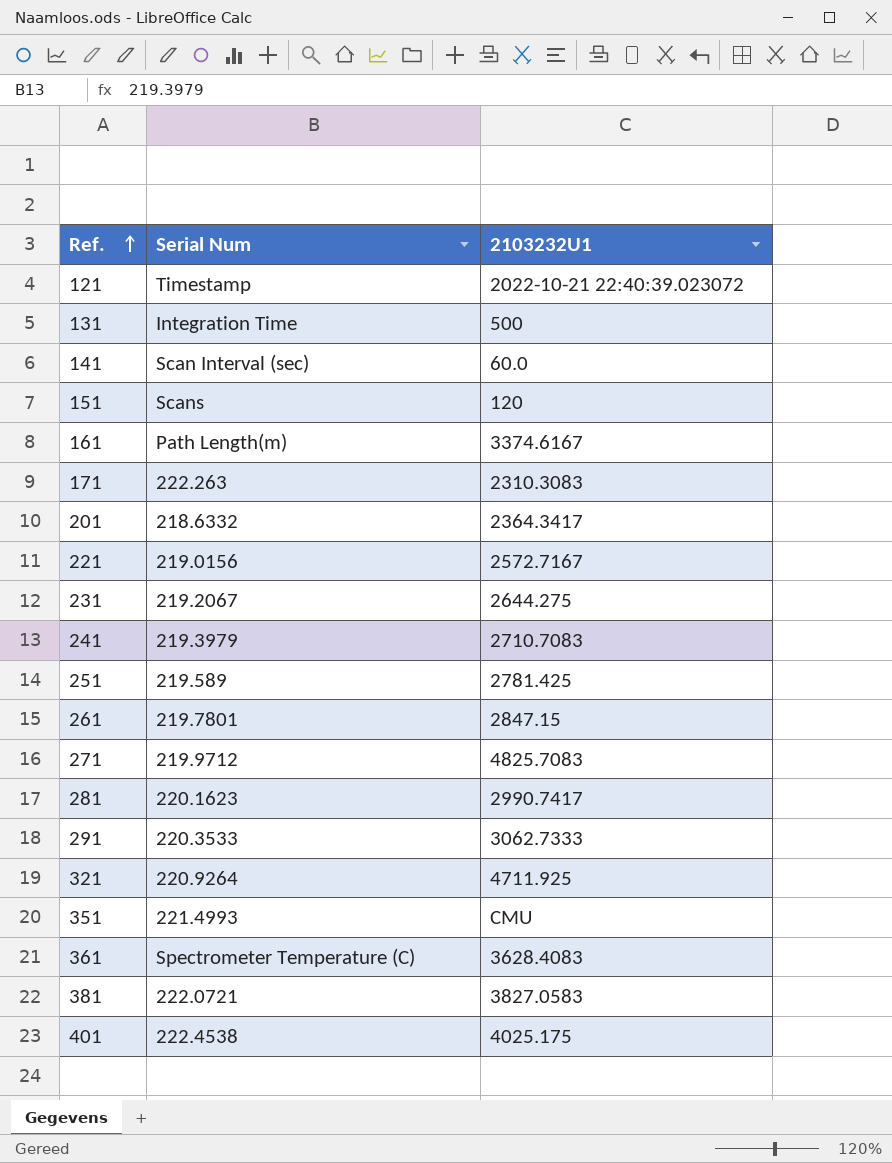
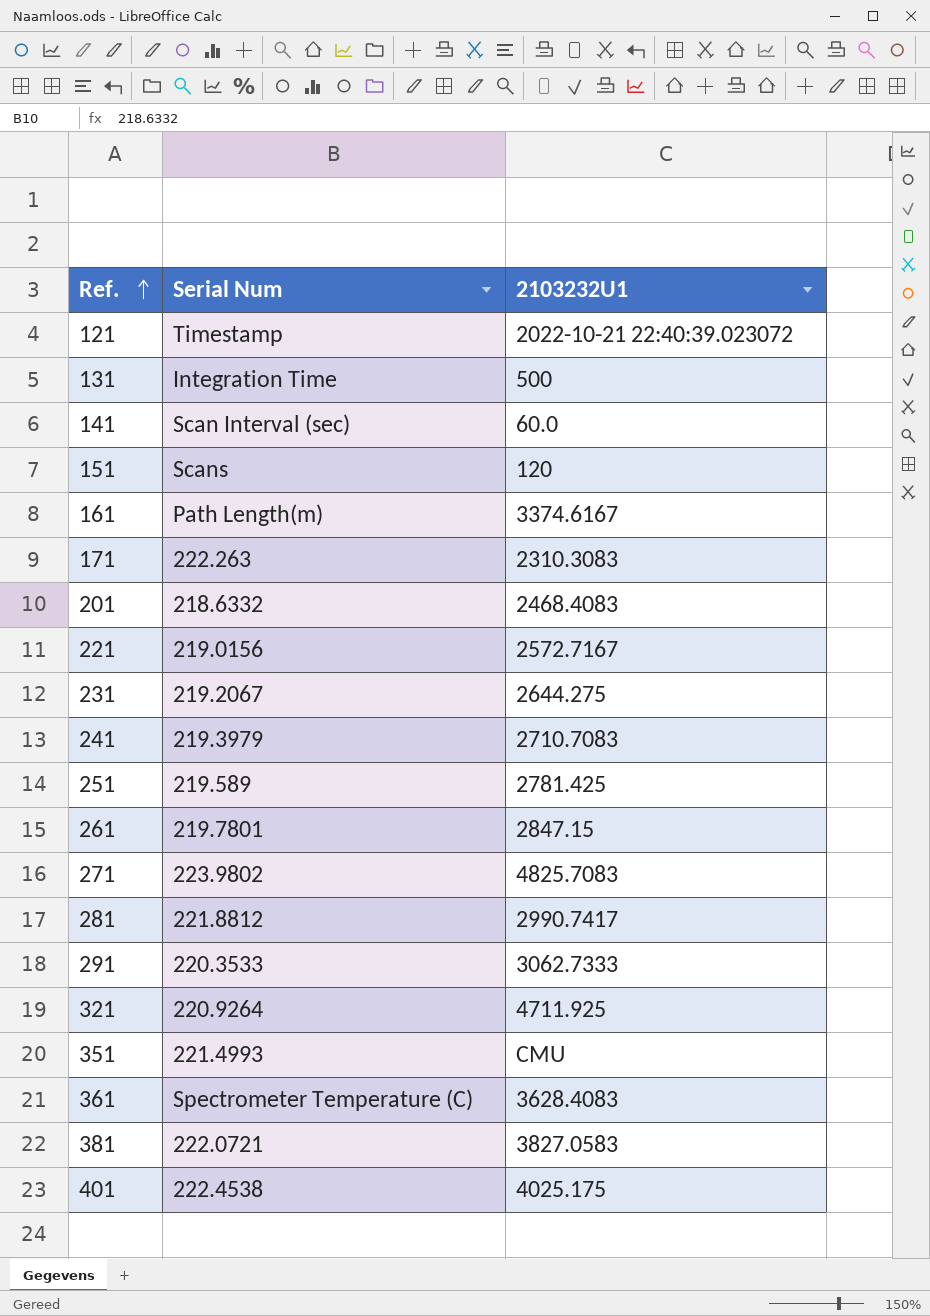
201 | 2103232U1: 2364.3417 -> 2468.4083
271 | Serial Num: 219.9712 -> 223.9802
281 | Serial Num: 220.1623 -> 221.8812

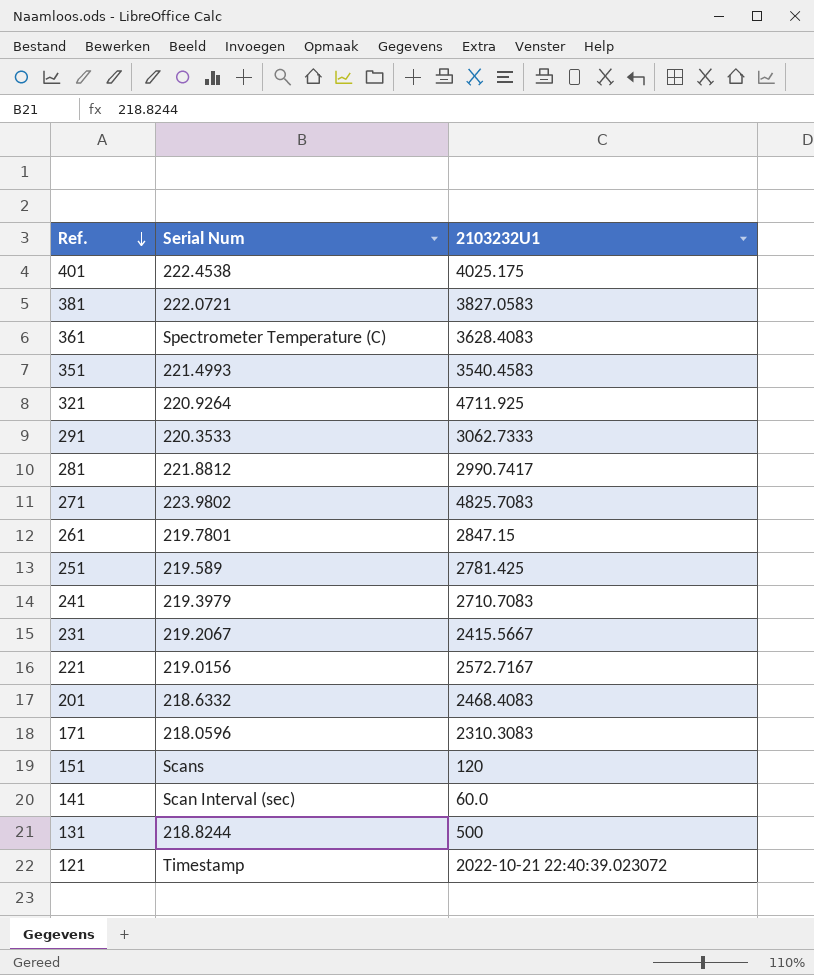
row order: Ref. ascending -> Ref. descending
row 161: Path Length(m) | 3374.6167 -> none
351 | 2103232U1: CMU -> 3540.4583
231 | 2103232U1: 2644.275 -> 2415.5667
171 | Serial Num: 222.263 -> 218.0596
131 | Serial Num: Integration Time -> 218.8244

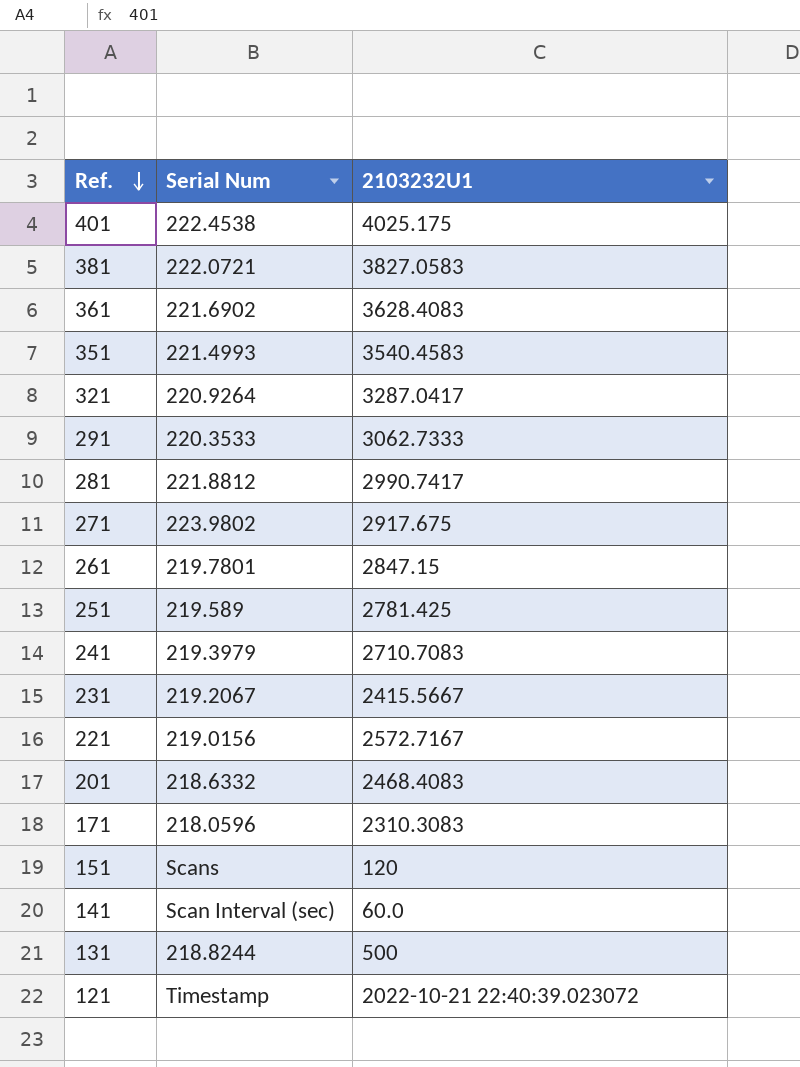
361 | Serial Num: Spectrometer Temperature (C) -> 221.6902
321 | 2103232U1: 4711.925 -> 3287.0417
271 | 2103232U1: 4825.7083 -> 2917.675

